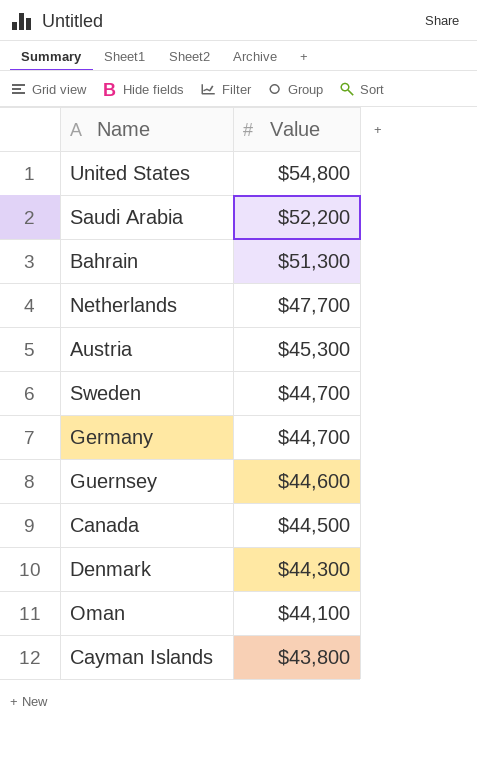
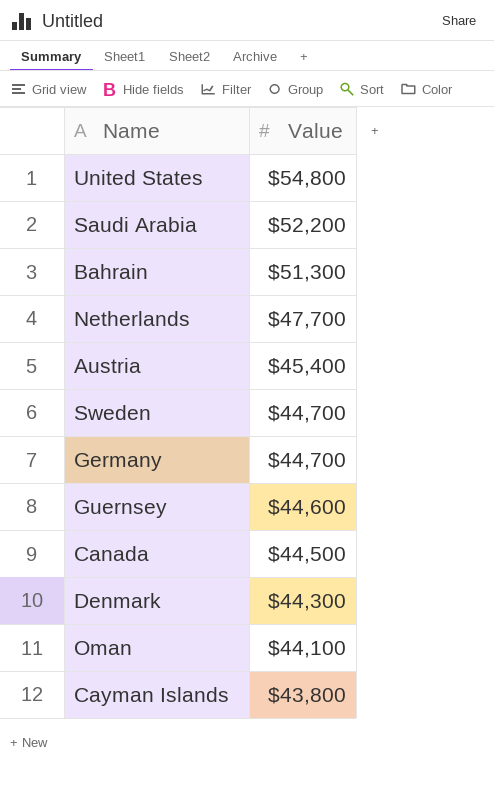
Austria | Value: $45,300 -> $45,400

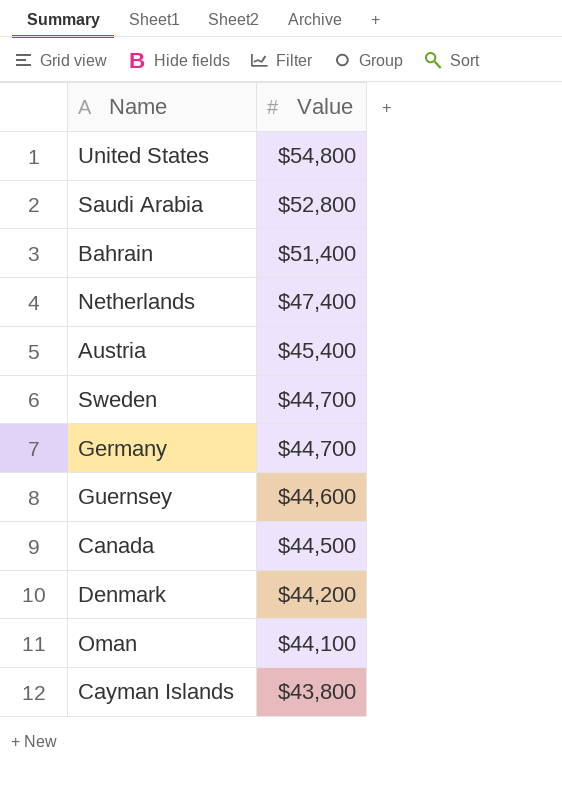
Saudi Arabia | Value: $52,200 -> $52,800
Bahrain | Value: $51,300 -> $51,400
Netherlands | Value: $47,700 -> $47,400
Denmark | Value: $44,300 -> $44,200

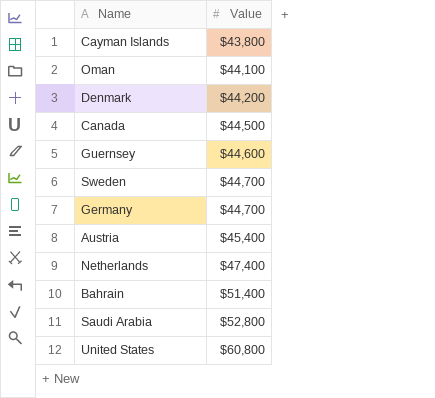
row order: Value descending -> Value ascending
United States | Value: $54,800 -> $60,800

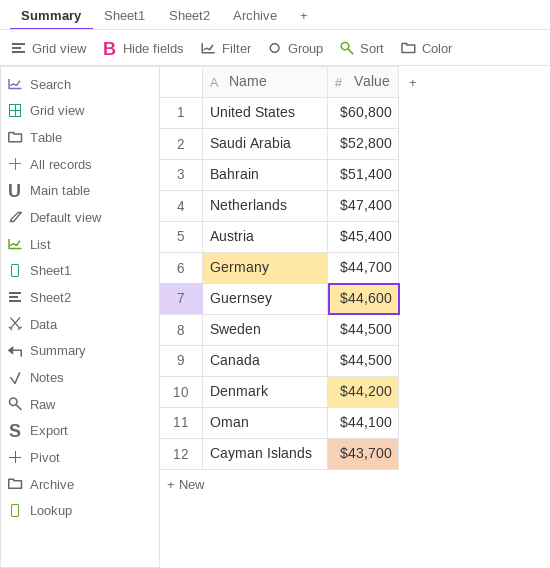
row order: Value ascending -> Value descending
Sweden | Value: $44,700 -> $44,500
Cayman Islands | Value: $43,800 -> $43,700

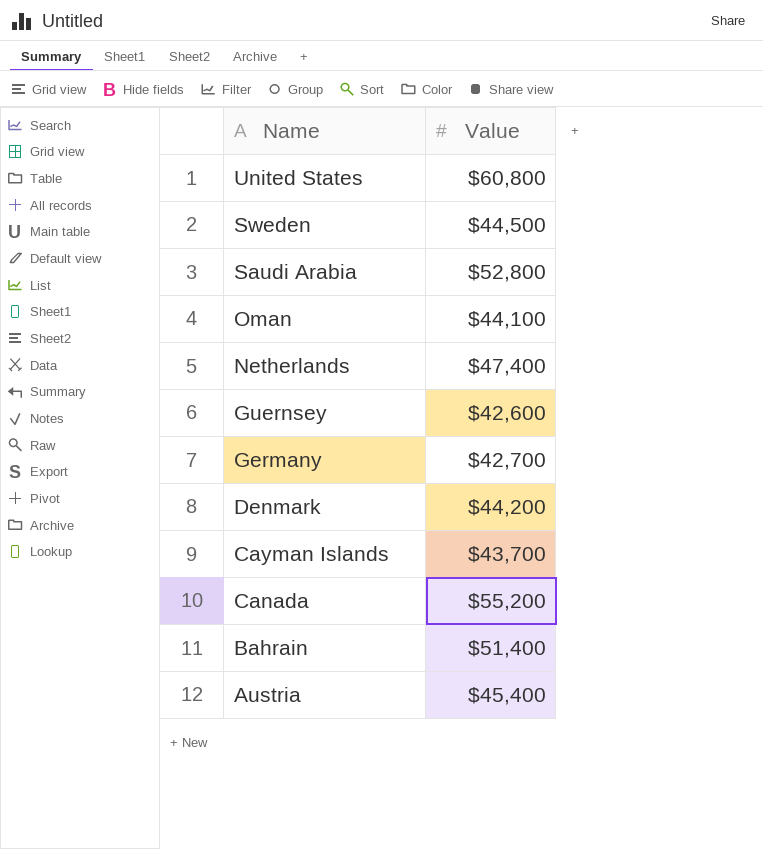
row order: Value descending -> Name descending
Guernsey | Value: $44,600 -> $42,600
Germany | Value: $44,700 -> $42,700
Canada | Value: $44,500 -> $55,200

